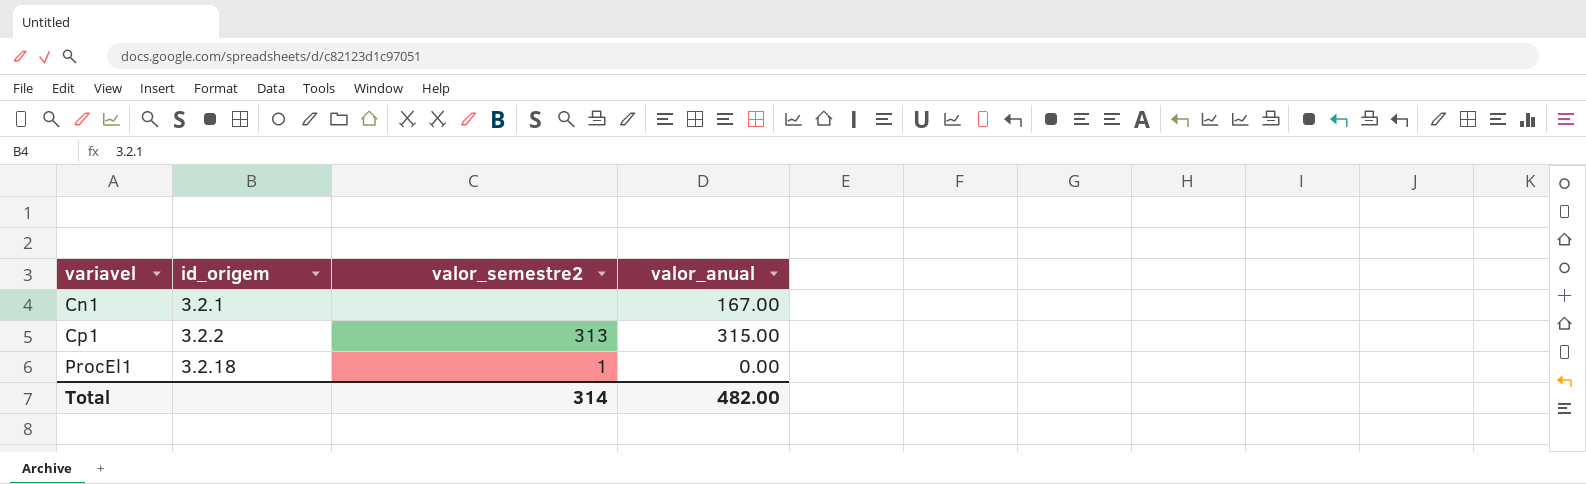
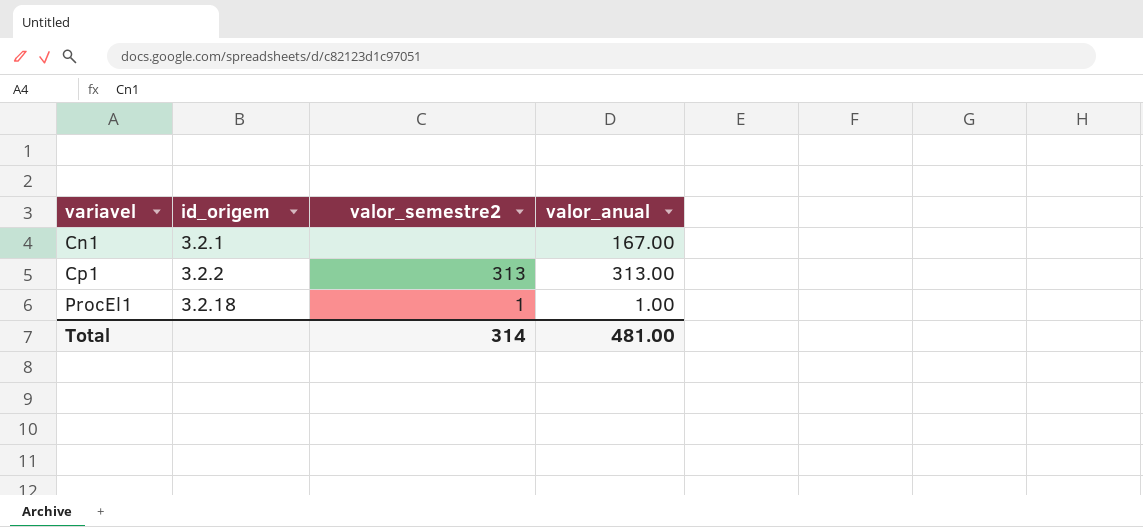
Cp1 | valor_anual: 315.00 -> 313.00
ProcEl1 | valor_anual: 0.00 -> 1.00
Total | valor_anual: 482.00 -> 481.00

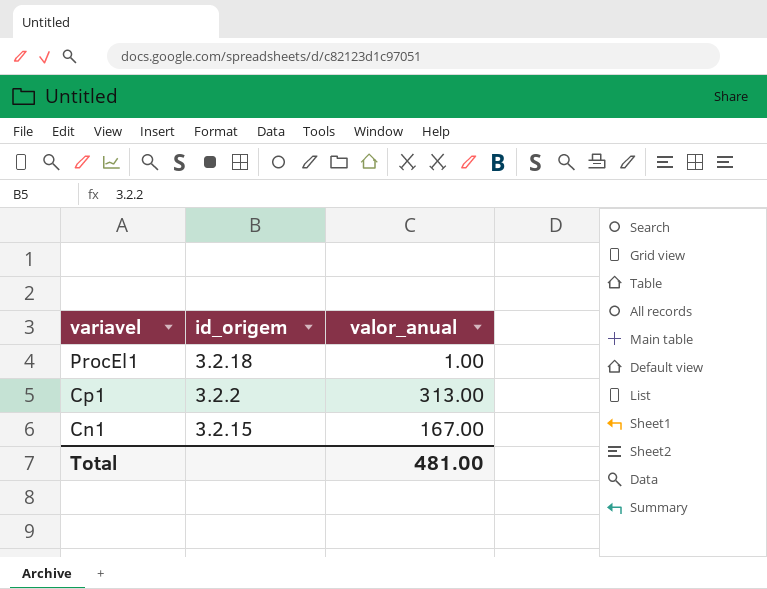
row order: variavel ascending -> variavel descending
column valor_semestre2 | position: 3 -> none
Cn1 | id_origem: 3.2.1 -> 3.2.15

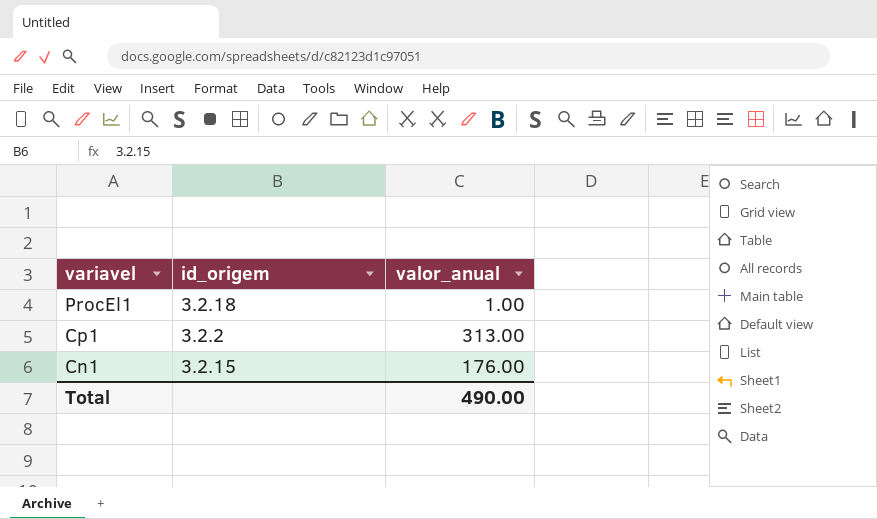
Cn1 | valor_anual: 167.00 -> 176.00
Total | valor_anual: 481.00 -> 490.00

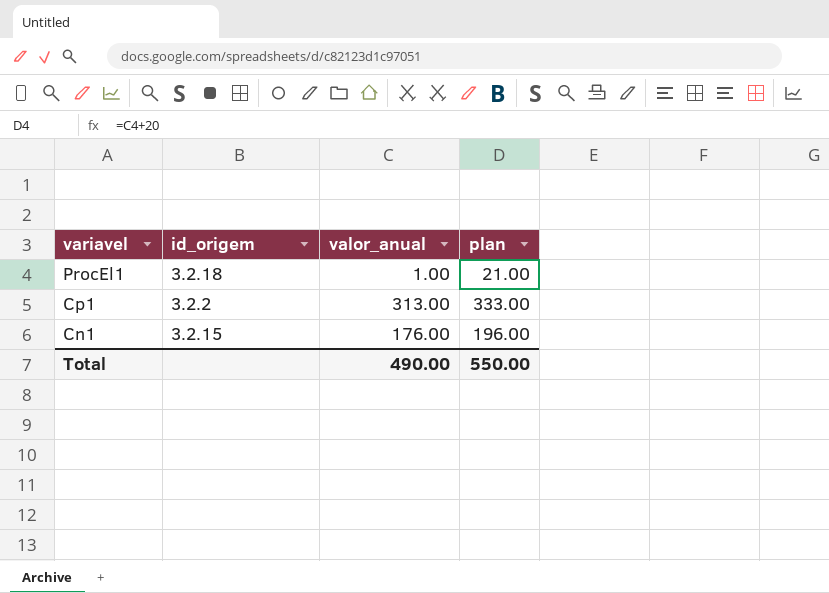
column plan | formula: none -> [valor_anual] + 20

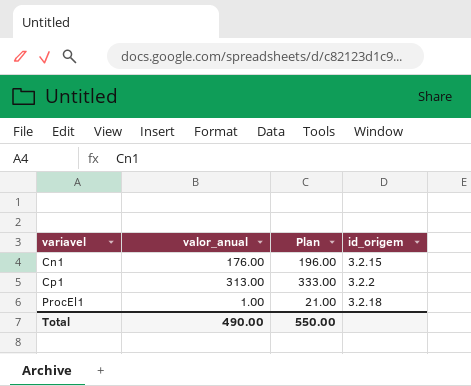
row order: variavel descending -> variavel ascending
column name: plan -> Plan
column id_origem | position: 2 -> 4

